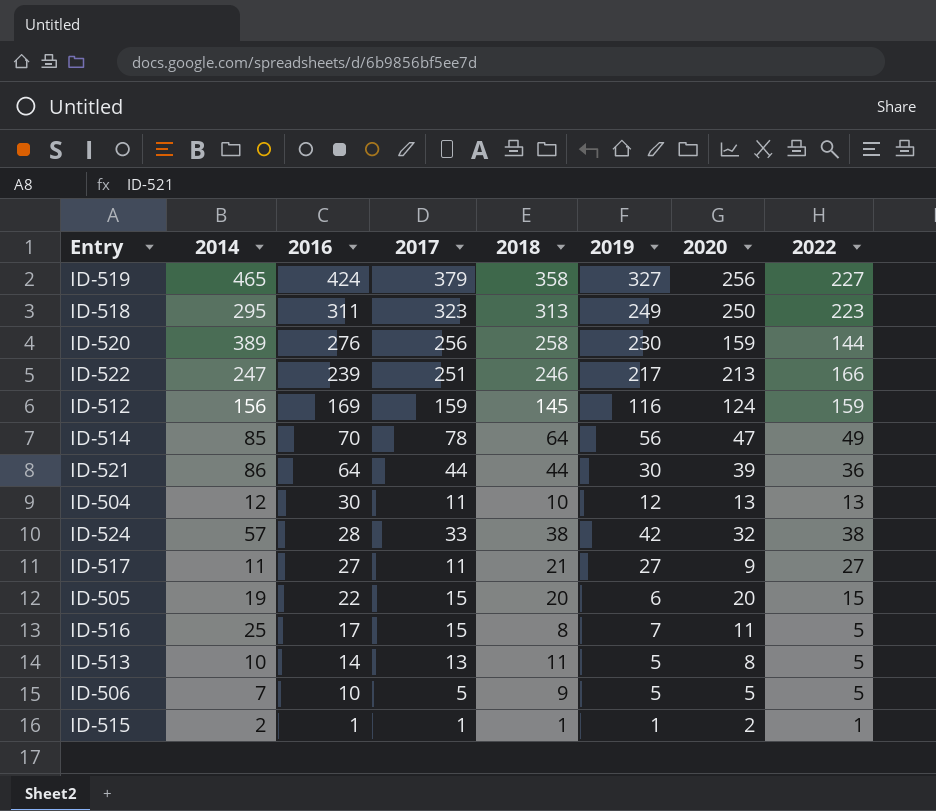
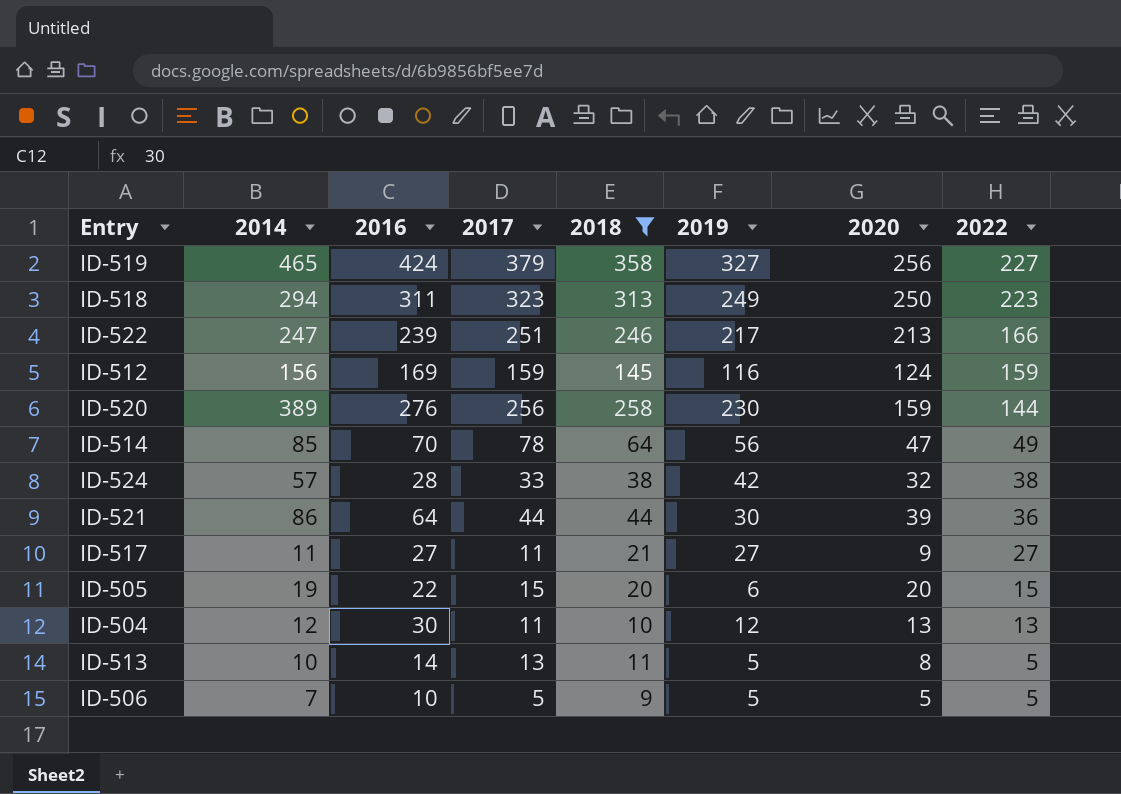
filter: none -> 2018 >= 9
row order: 2016 descending -> 2022 descending
ID-518 | 2014: 295 -> 294

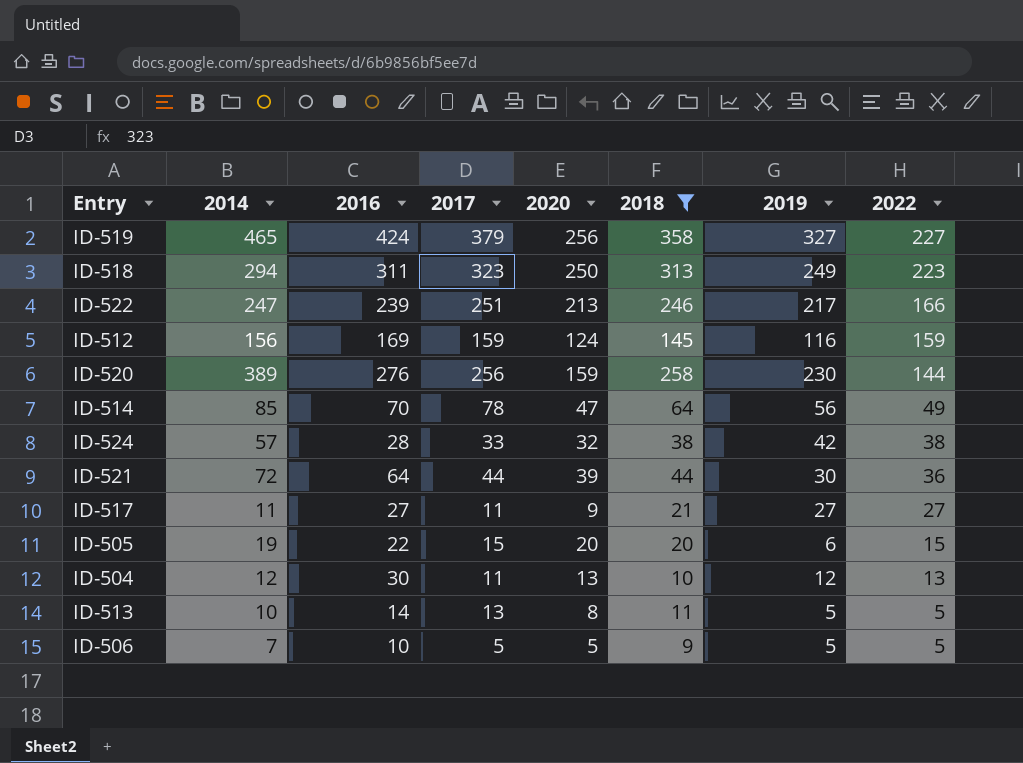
column 2020 | position: 7 -> 5
ID-521 | 2014: 86 -> 72

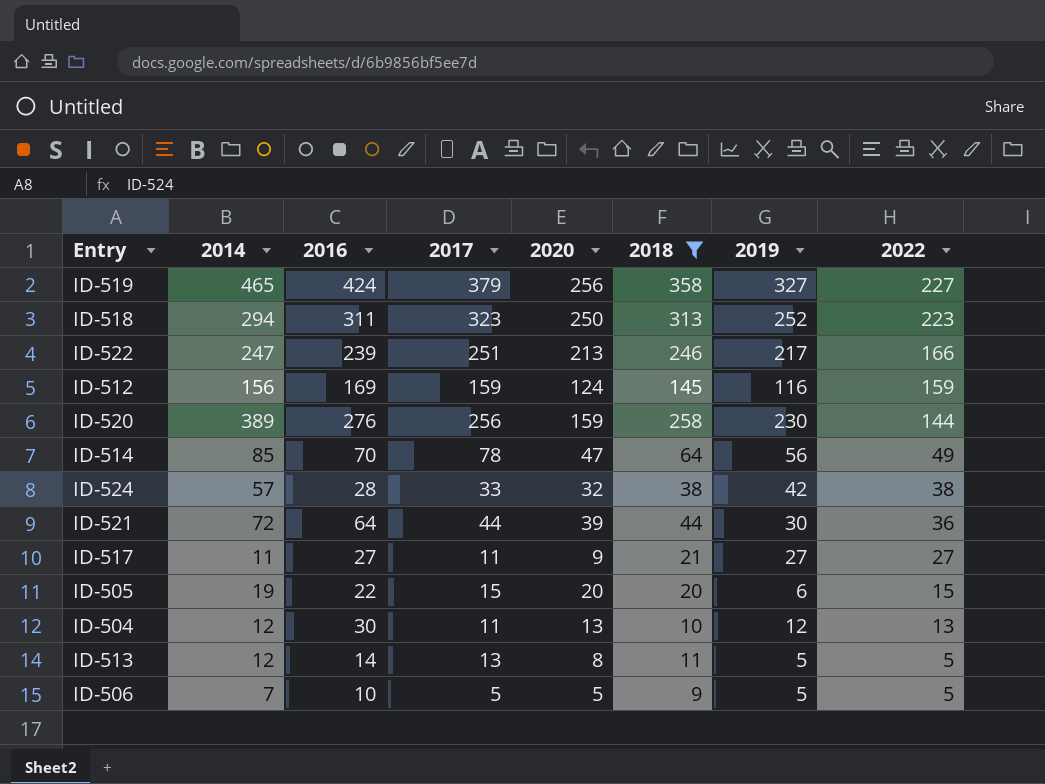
ID-518 | 2019: 249 -> 252
ID-513 | 2014: 10 -> 12

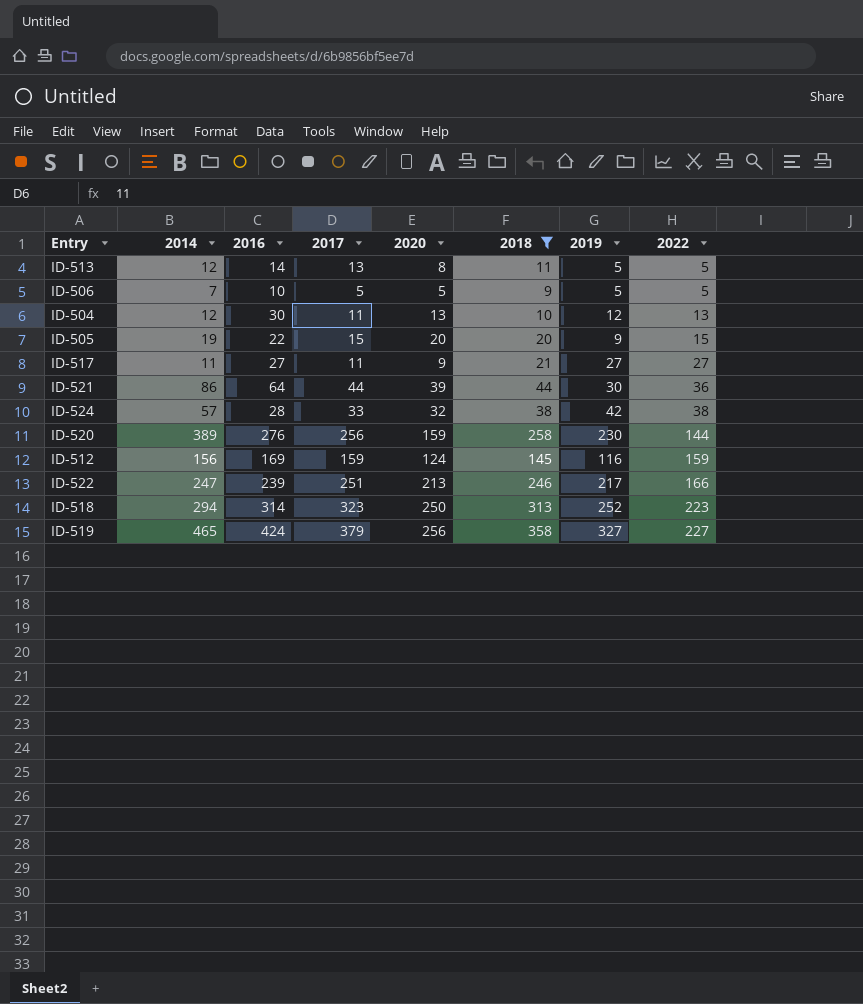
row order: 2022 descending -> 2022 ascending
row ID-514: 85 | 70 | 78 | 47 | 64 | 56 | 49 -> none
ID-505 | 2019: 6 -> 9
ID-521 | 2014: 72 -> 86
ID-518 | 2016: 311 -> 314

